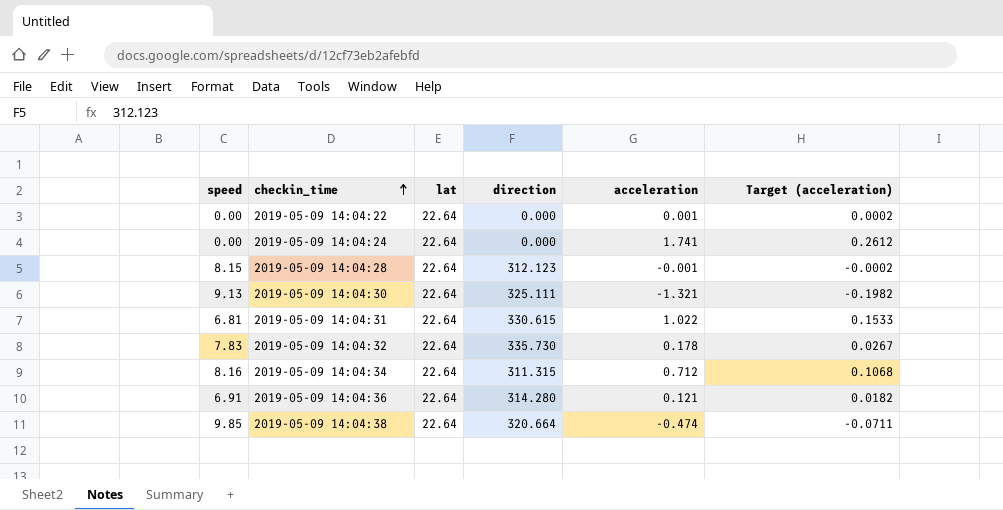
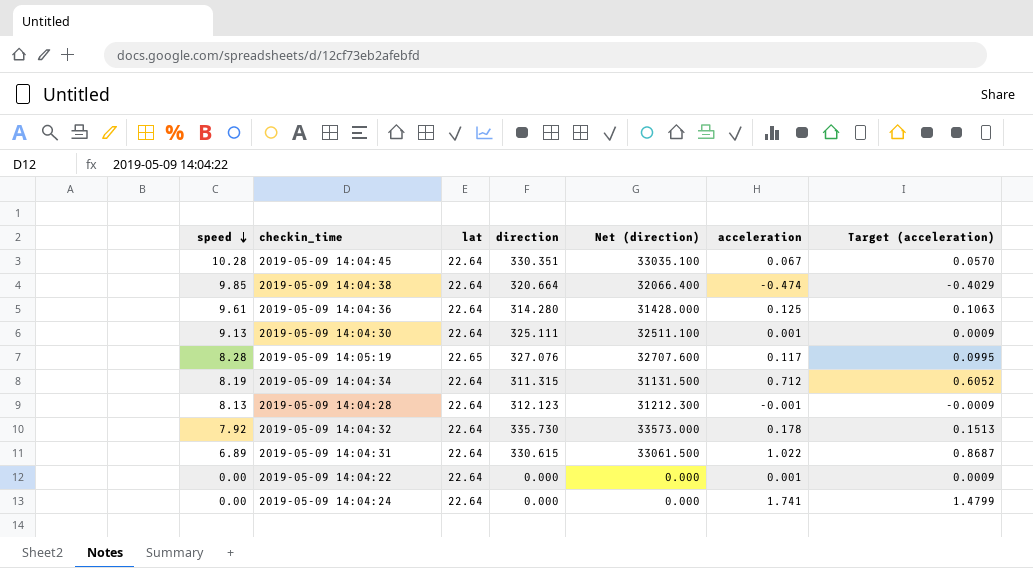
row order: checkin_time ascending -> speed descending
column Net (direction) | formula: none -> [direction] * 100
column Target (acceleration) | formula: [acceleration] * 0.15 -> [acceleration] * 0.85
row 2019-05-09 14:04:45: none -> 10.28 | 22.64 | 330.351 | 33035.100 | 0.067 | 0.0570
2019-05-09 14:04:36 | speed: 6.91 -> 9.61
2019-05-09 14:04:36 | acceleration: 0.121 -> 0.125
2019-05-09 14:04:30 | acceleration: -1.321 -> 0.001
row 2019-05-09 14:05:19: none -> 8.28 | 22.65 | 327.076 | 32707.600 | 0.117 | 0.0995
2019-05-09 14:04:34 | speed: 8.16 -> 8.19
2019-05-09 14:04:28 | speed: 8.15 -> 8.13
2019-05-09 14:04:32 | speed: 7.83 -> 7.92
2019-05-09 14:04:31 | speed: 6.81 -> 6.89

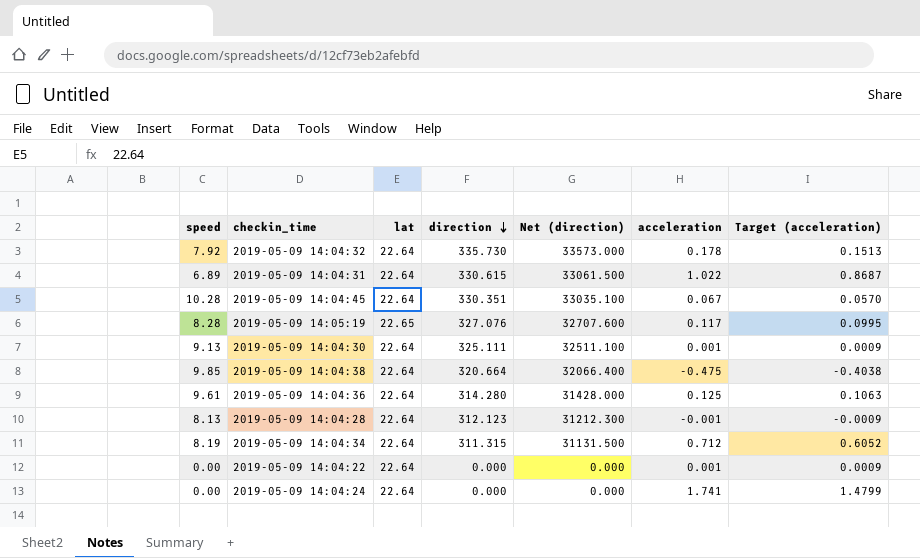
row order: speed descending -> direction descending
2019-05-09 14:04:38 | acceleration: -0.474 -> -0.475
2019-05-09 14:04:38 | Target (acceleration): -0.4029 -> -0.4038

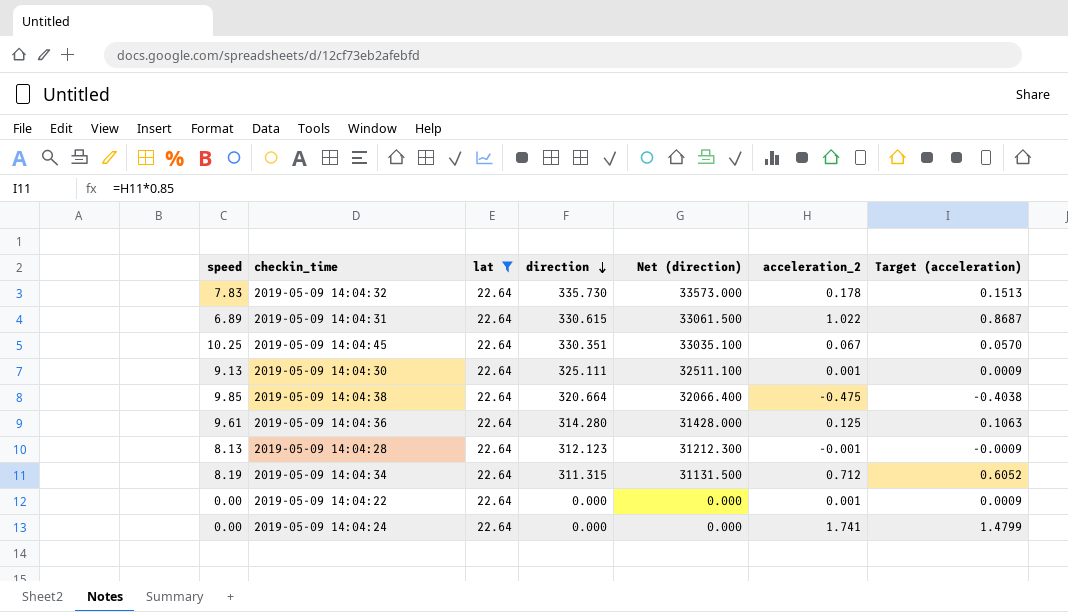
filter: none -> lat = 22.64
column name: acceleration -> acceleration_2
2019-05-09 14:04:32 | speed: 7.92 -> 7.83
2019-05-09 14:04:45 | speed: 10.28 -> 10.25

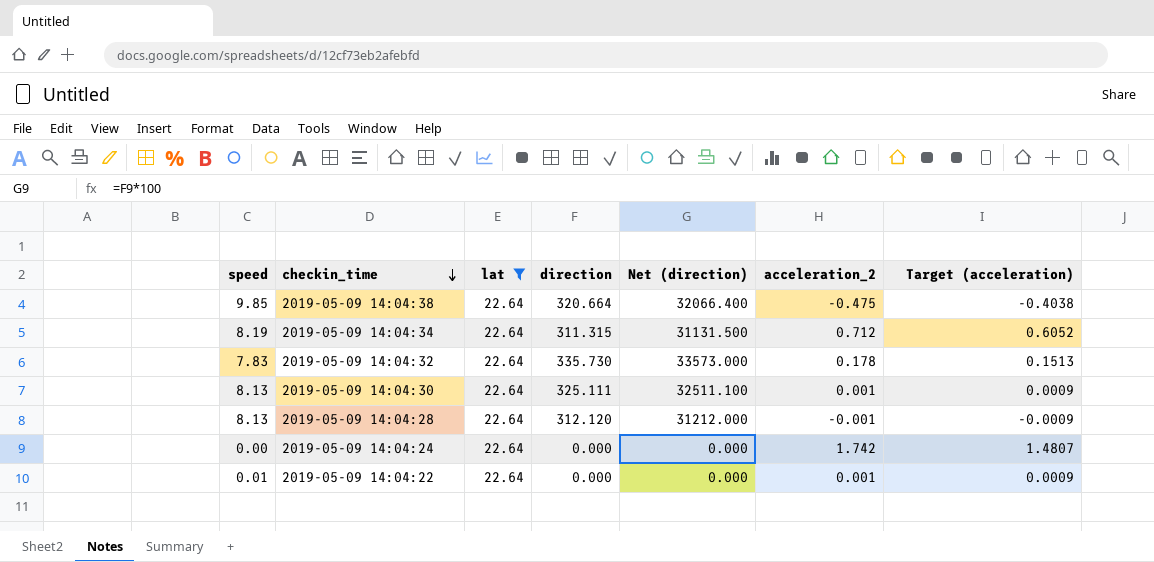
row order: direction descending -> checkin_time descending
row 2019-05-09 14:04:31: 6.89 | 22.64 | 330.615 | 33061.500 | 1.022 | 0.8687 -> none
row 2019-05-09 14:04:45: 10.25 | 22.64 | 330.351 | 33035.100 | 0.067 | 0.0570 -> none
row 2019-05-09 14:04:36: 9.61 | 22.64 | 314.280 | 31428.000 | 0.125 | 0.1063 -> none
2019-05-09 14:04:30 | speed: 9.13 -> 8.13
2019-05-09 14:04:28 | direction: 312.123 -> 312.120
2019-05-09 14:04:28 | Net (direction): 31212.300 -> 31212.000
2019-05-09 14:04:24 | acceleration_2: 1.741 -> 1.742
2019-05-09 14:04:24 | Target (acceleration): 1.4799 -> 1.4807
2019-05-09 14:04:22 | speed: 0.00 -> 0.01

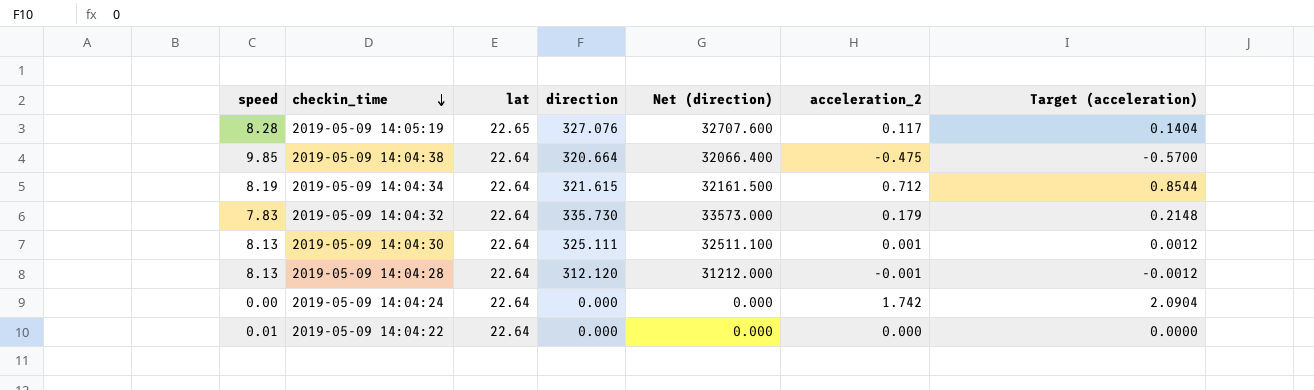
filter: lat = 22.64 -> none
column Target (acceleration) | formula: [acceleration_2] * 0.85 -> [acceleration_2] * 1.2
2019-05-09 14:04:34 | direction: 311.315 -> 321.615
2019-05-09 14:04:34 | Net (direction): 31131.500 -> 32161.500
2019-05-09 14:04:32 | acceleration_2: 0.178 -> 0.179
2019-05-09 14:04:22 | acceleration_2: 0.001 -> 0.000

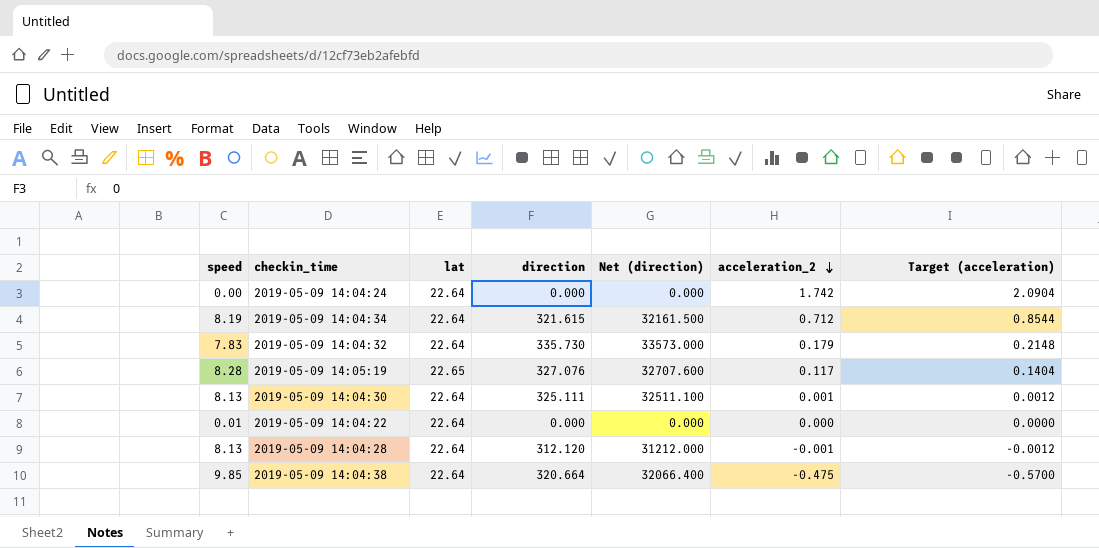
row order: checkin_time descending -> acceleration_2 descending

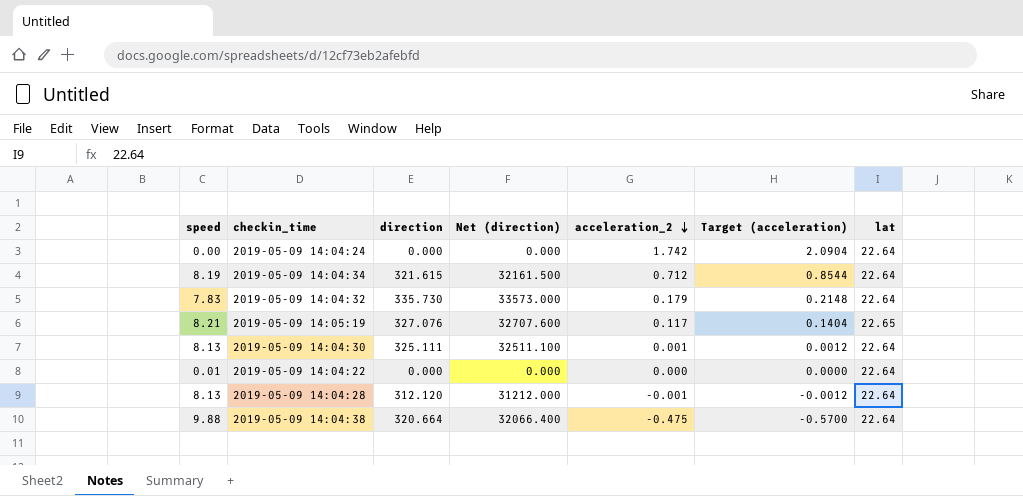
column lat | position: 3 -> 7
2019-05-09 14:05:19 | speed: 8.28 -> 8.21
2019-05-09 14:04:38 | speed: 9.85 -> 9.88

